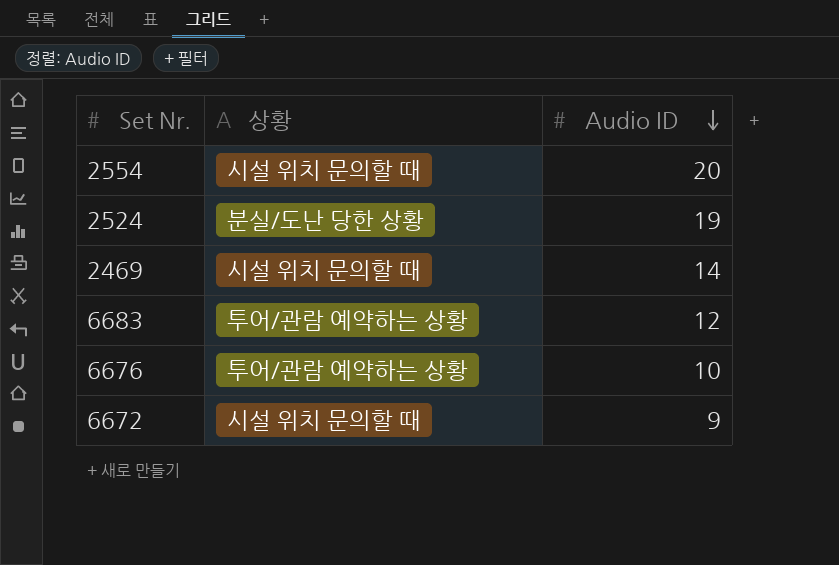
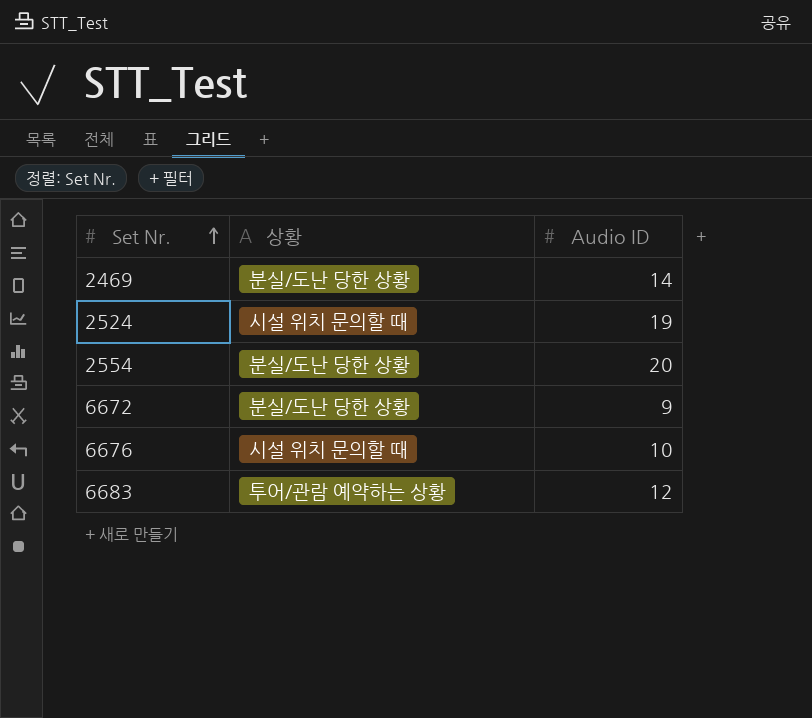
row order: Audio ID descending -> Set Nr. ascending
2469 | 상황: 시설 위치 문의할 때 -> 분실/도난 당한 상황
2524 | 상황: 분실/도난 당한 상황 -> 시설 위치 문의할 때
2554 | 상황: 시설 위치 문의할 때 -> 분실/도난 당한 상황
6672 | 상황: 시설 위치 문의할 때 -> 분실/도난 당한 상황
6676 | 상황: 투어/관람 예약하는 상황 -> 시설 위치 문의할 때

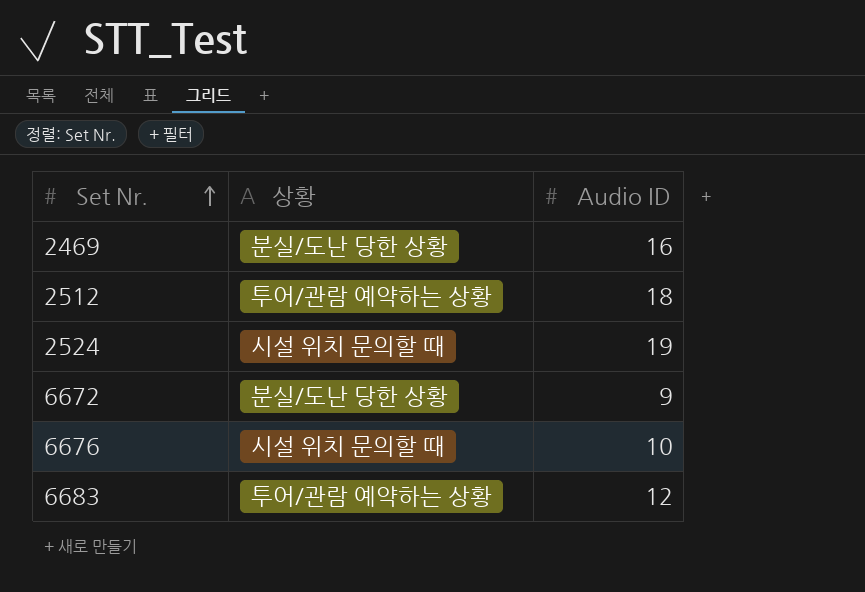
row 2554: 분실/도난 당한 상황 | 20 -> none
2469 | Audio ID: 14 -> 16
row 2512: none -> 투어/관람 예약하는 상황 | 18

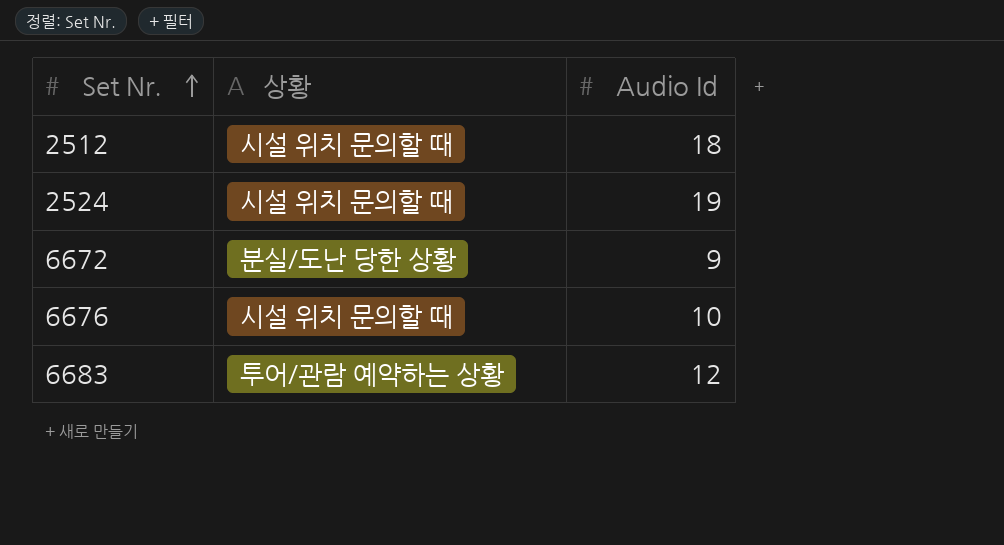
column name: Audio ID -> Audio Id
row 2469: 분실/도난 당한 상황 | 16 -> none
2512 | 상황: 투어/관람 예약하는 상황 -> 시설 위치 문의할 때

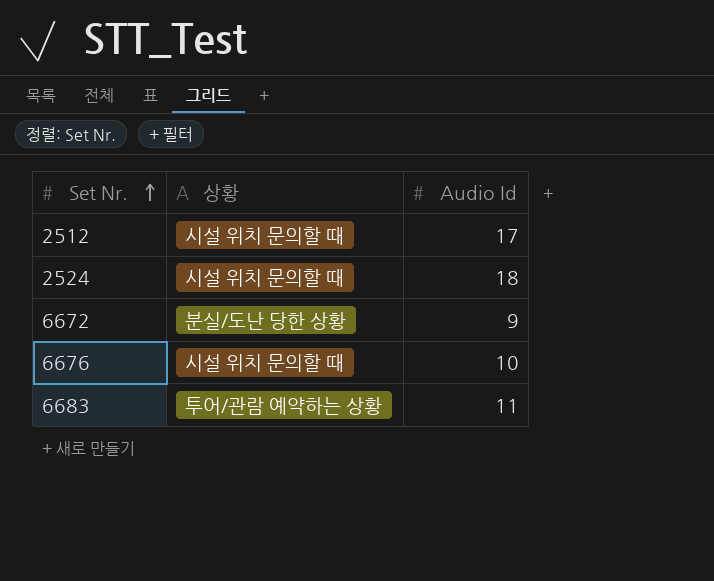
2512 | Audio Id: 18 -> 17
2524 | Audio Id: 19 -> 18
6683 | Audio Id: 12 -> 11

